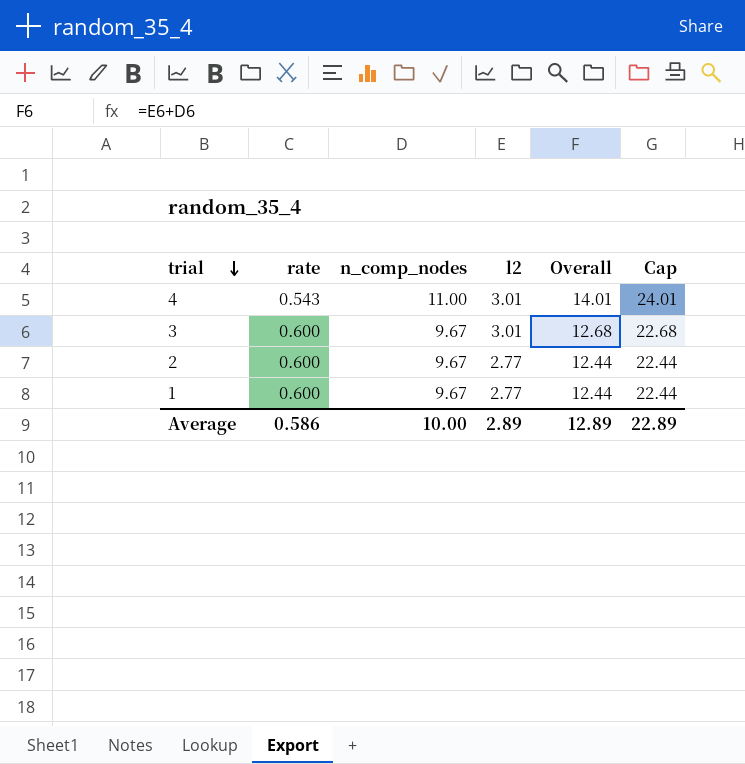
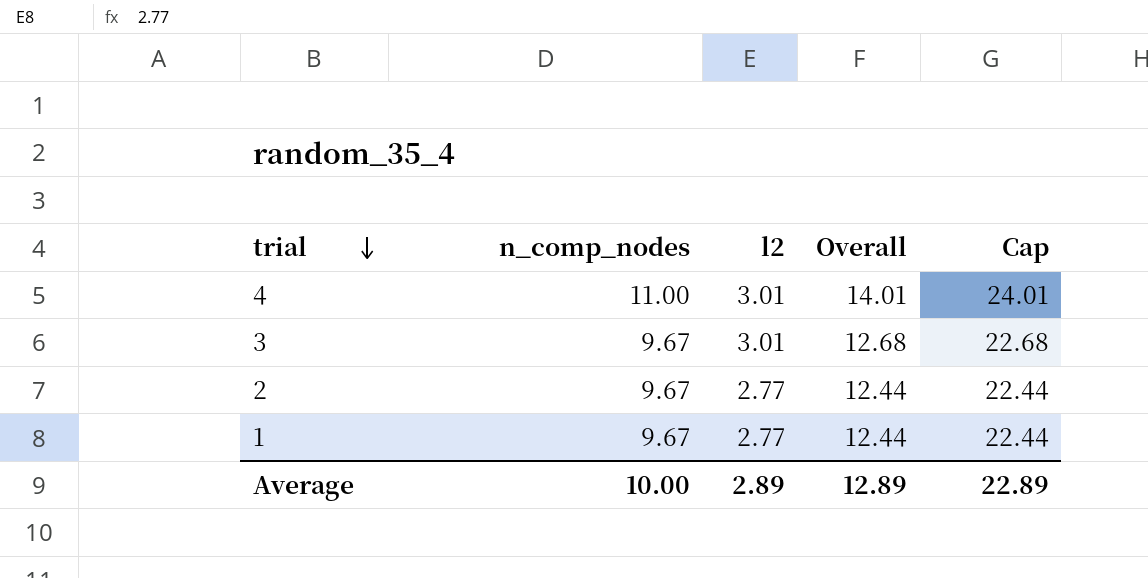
column rate | position: 2 -> none

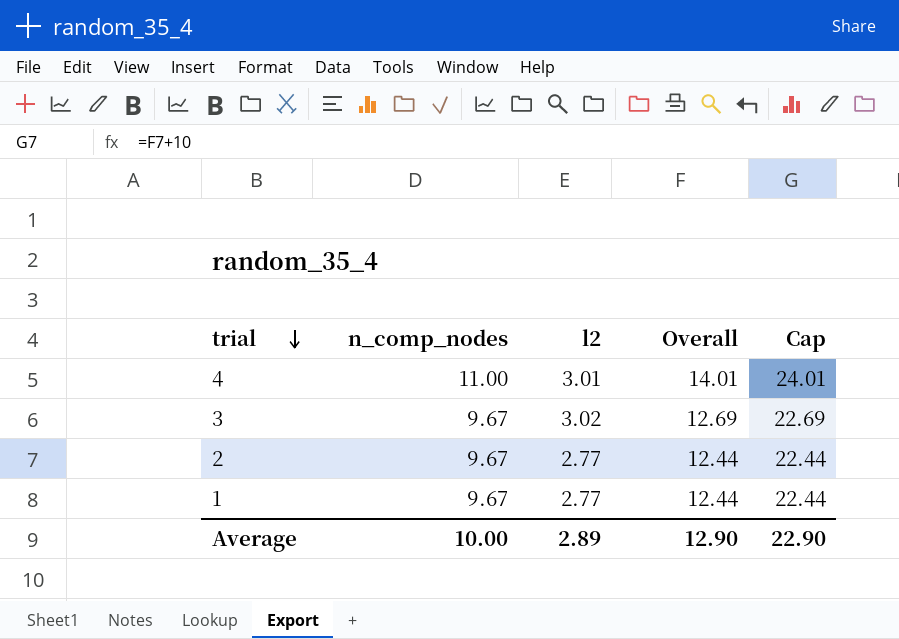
3 | l2: 3.01 -> 3.02
3 | Overall: 12.68 -> 12.69
3 | Cap: 22.68 -> 22.69
Average | Overall: 12.89 -> 12.90
Average | Cap: 22.89 -> 22.90

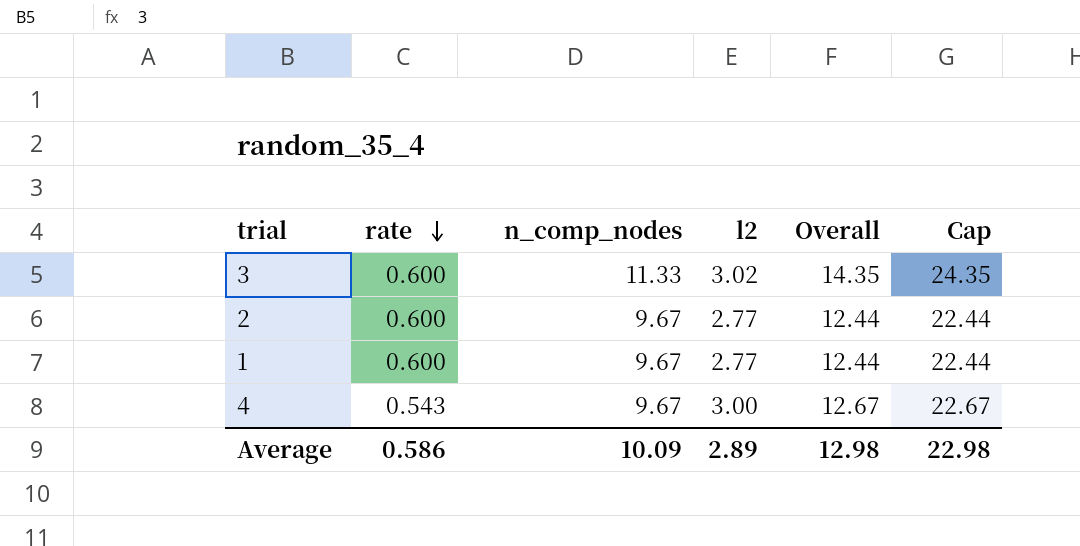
row order: trial descending -> rate descending
column rate | position: none -> 2
3 | n_comp_nodes: 9.67 -> 11.33
3 | Overall: 12.69 -> 14.35
3 | Cap: 22.69 -> 24.35
4 | n_comp_nodes: 11.00 -> 9.67
4 | l2: 3.01 -> 3.00
4 | Overall: 14.01 -> 12.67
4 | Cap: 24.01 -> 22.67
Average | n_comp_nodes: 10.00 -> 10.09
Average | Overall: 12.90 -> 12.98
Average | Cap: 22.90 -> 22.98

